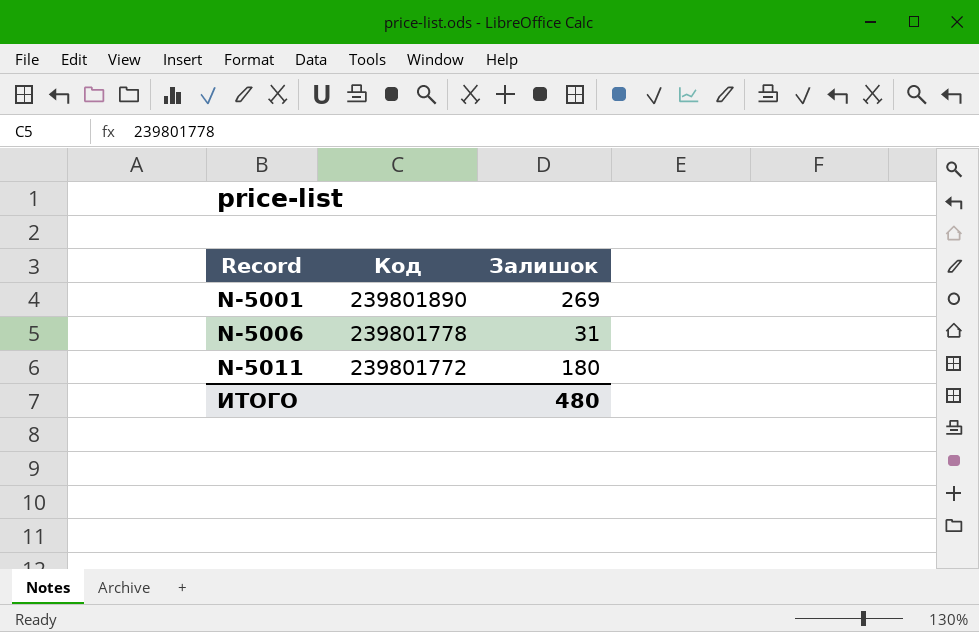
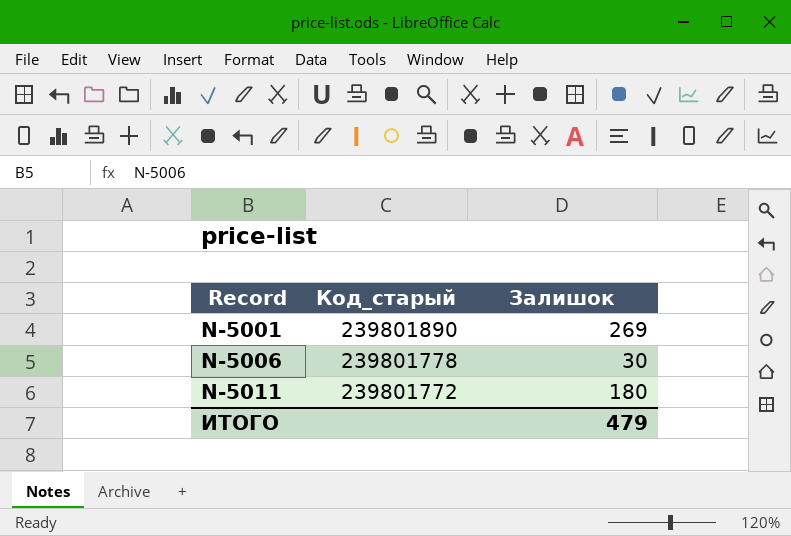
column name: Код -> Код_старый
N-5006 | Залишок: 31 -> 30
ИТОГО | Залишок: 480 -> 479

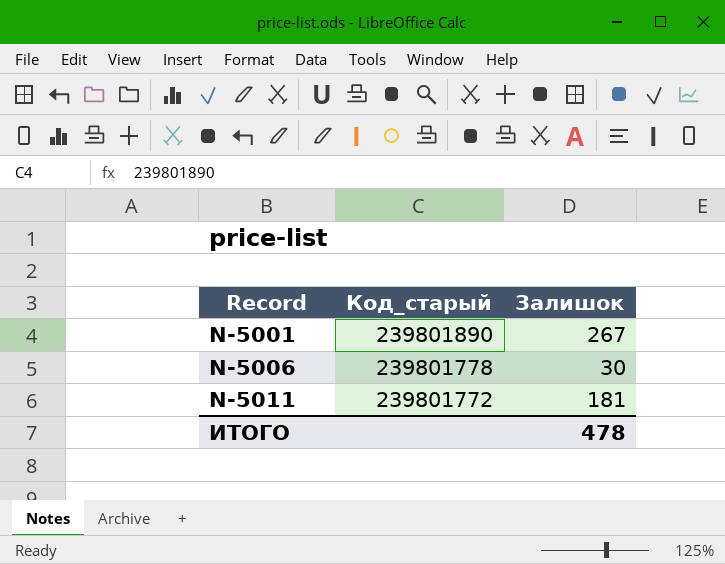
N-5001 | Залишок: 269 -> 267
N-5011 | Залишок: 180 -> 181
ИТОГО | Залишок: 479 -> 478

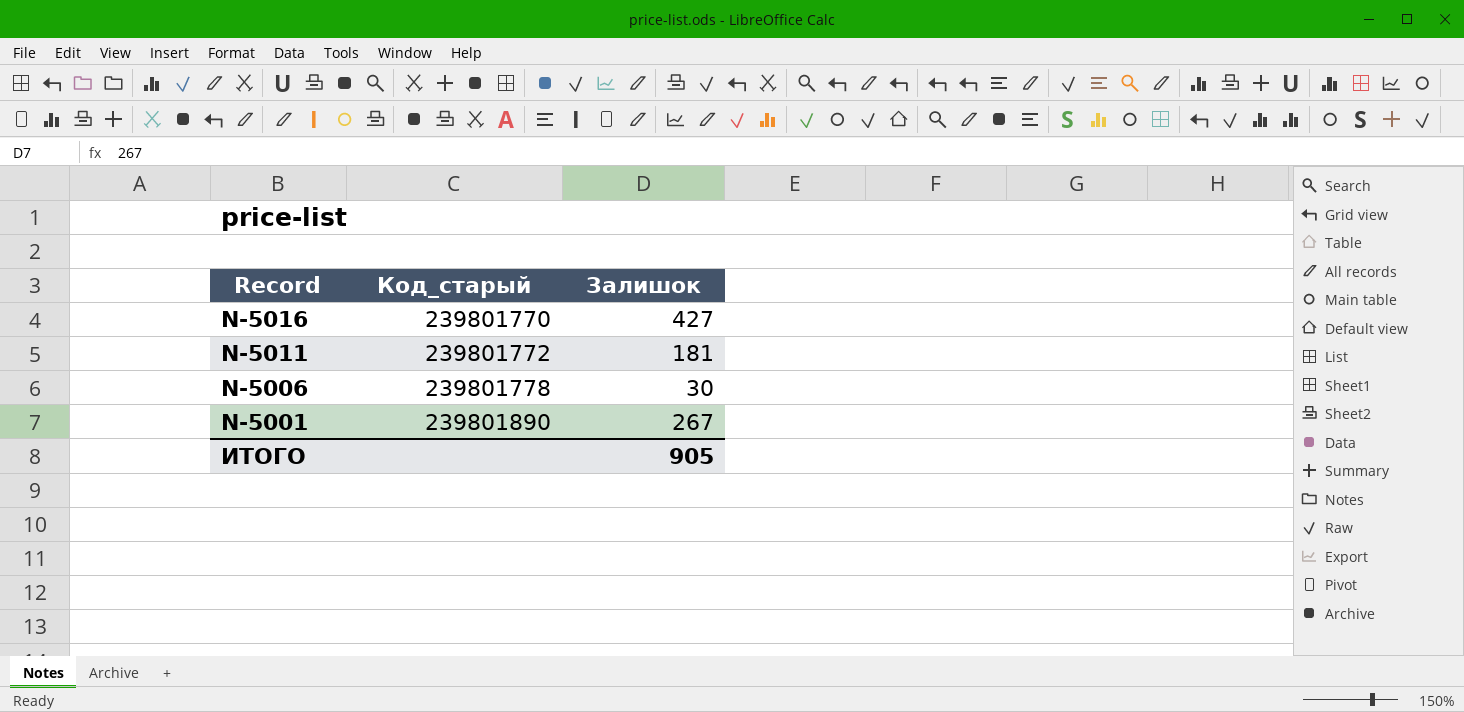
row order: Record ascending -> Record descending
row N-5016: none -> 239801770 | 427
ИТОГО | Залишок: 478 -> 905

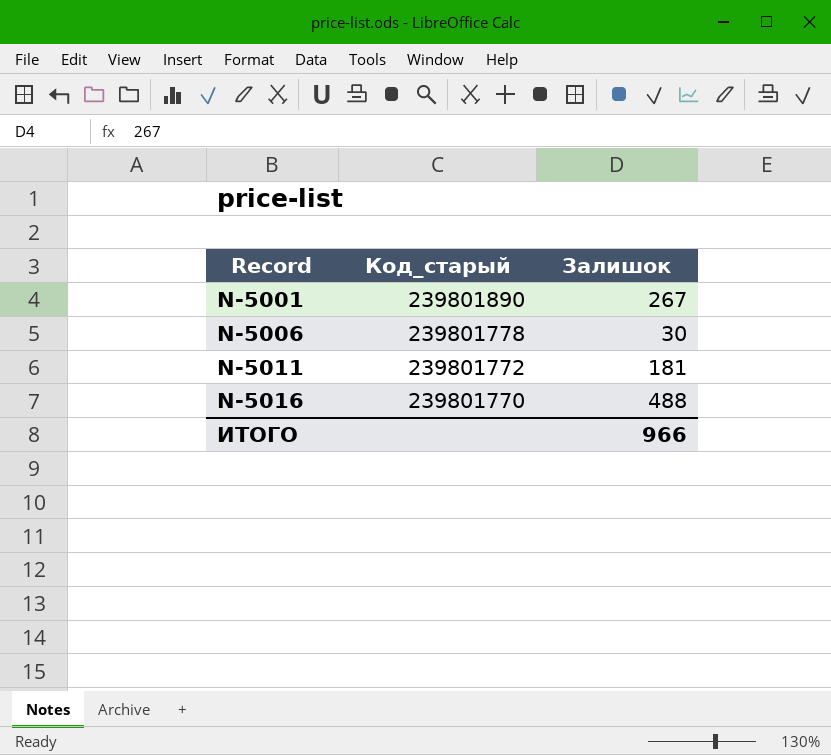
row order: Record descending -> Record ascending
N-5016 | Залишок: 427 -> 488
ИТОГО | Залишок: 905 -> 966

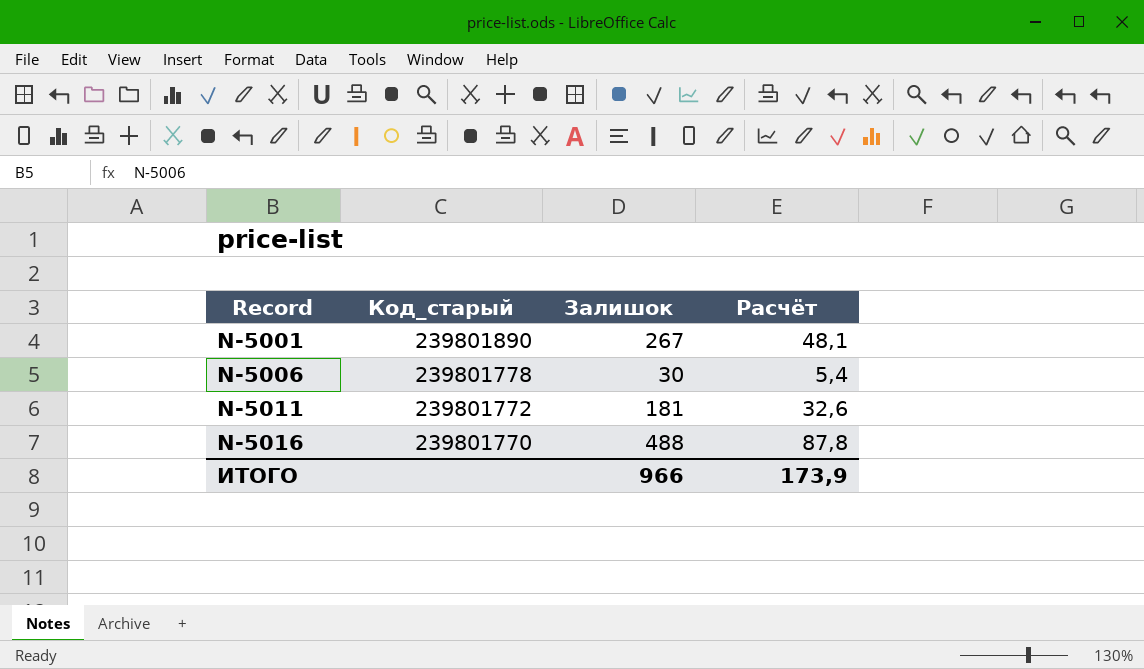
column Расчёт | formula: none -> [Залишок] * 0,18

